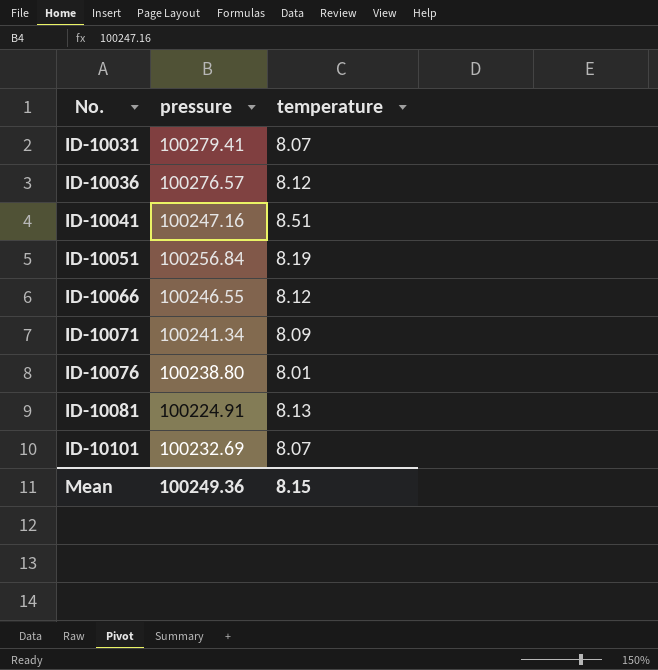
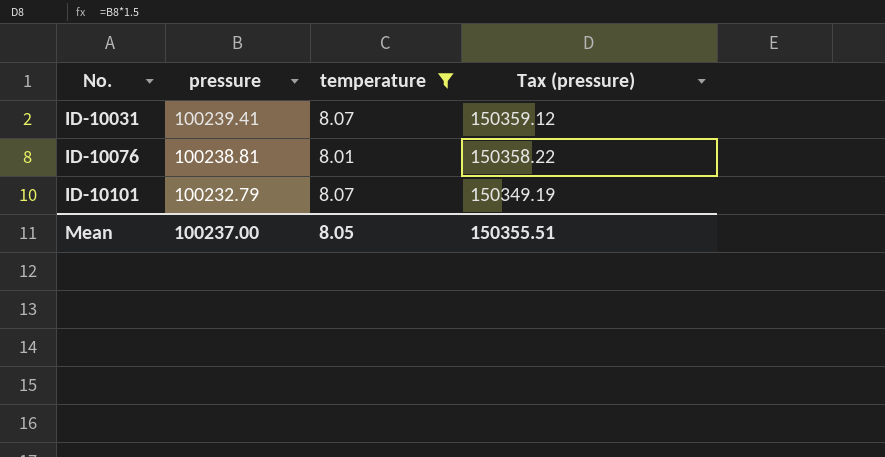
filter: none -> temperature <= 8.07
column Tax (pressure) | formula: none -> [pressure] * 1.5
ID-10031 | pressure: 100279.41 -> 100239.41
ID-10076 | pressure: 100238.80 -> 100238.81
ID-10101 | pressure: 100232.69 -> 100232.79
Mean | pressure: 100249.36 -> 100237.00
Mean | temperature: 8.15 -> 8.05

